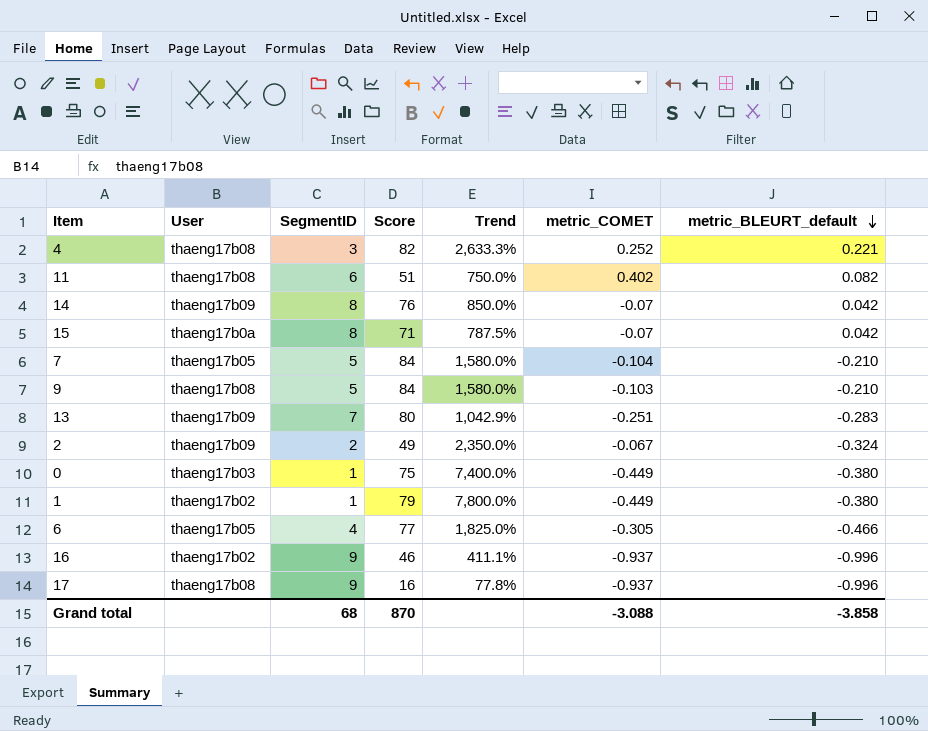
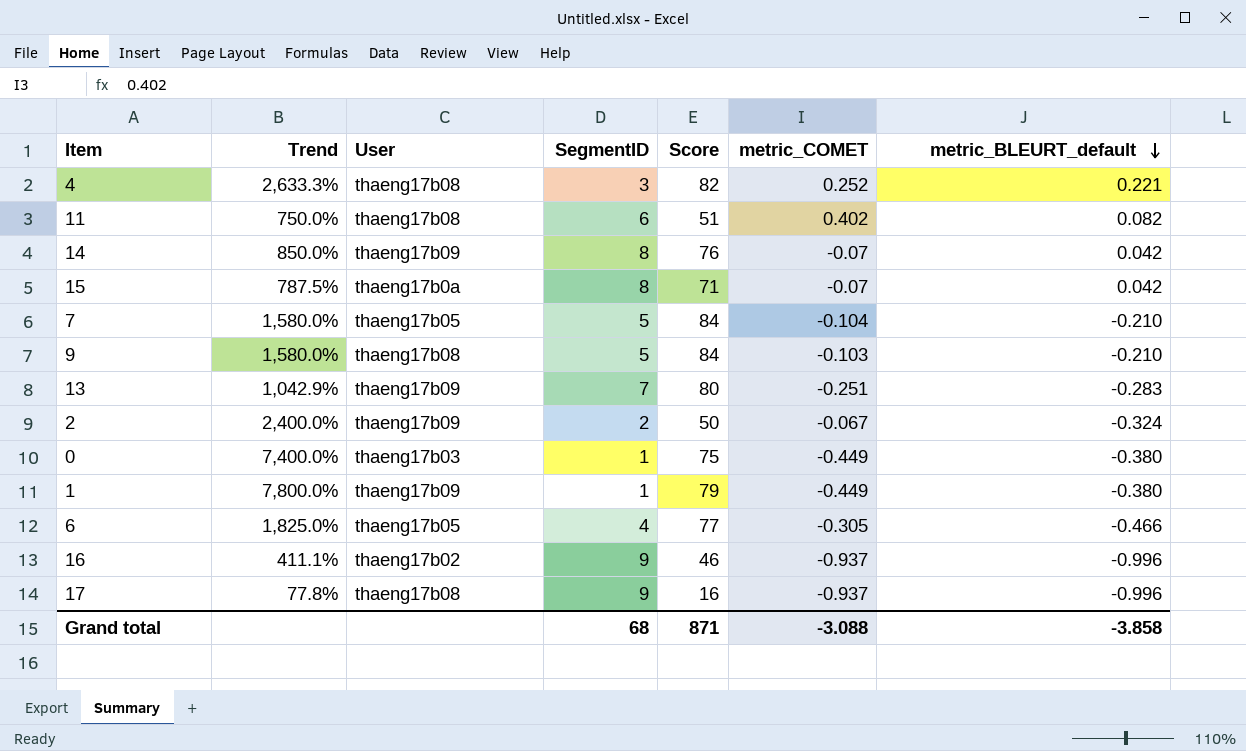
column Trend | position: 5 -> 2
2 | Trend: 2,350.0% -> 2,400.0%
2 | Score: 49 -> 50
1 | User: thaeng17b02 -> thaeng17b09
Grand total | Score: 870 -> 871

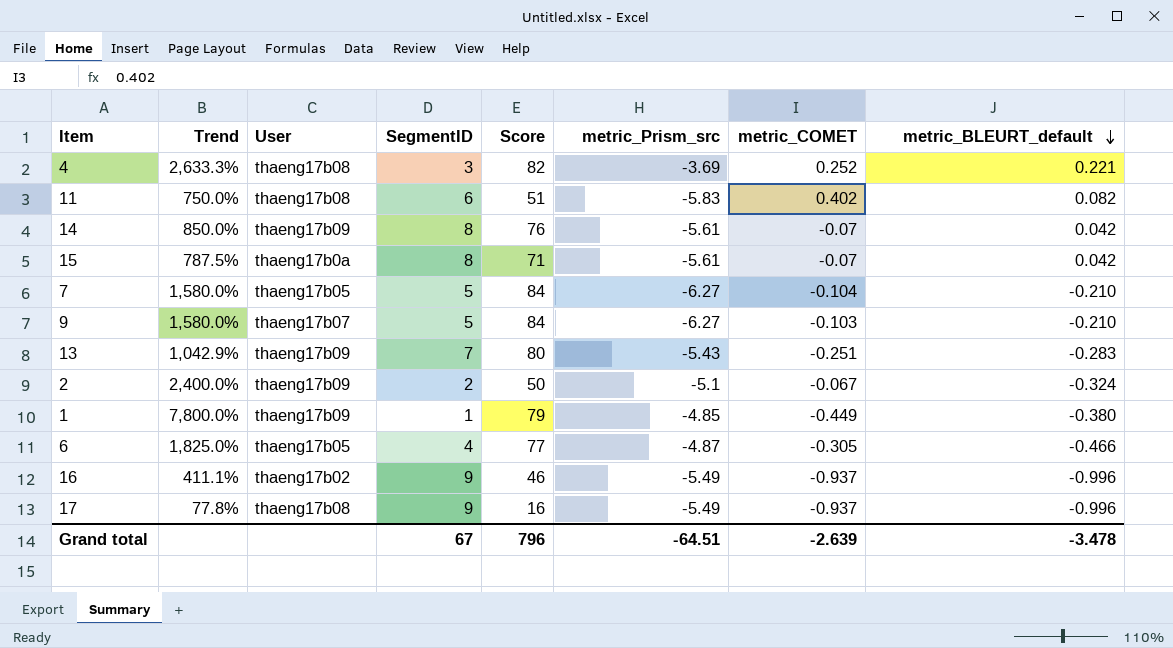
column metric_Prism_src | position: none -> 6
row 0: 7,400.0% | thaeng17b03 | 1 | 75 | -0.449 | -0.380 -> none
9 | User: thaeng17b08 -> thaeng17b07
Grand total | SegmentID: 68 -> 67
Grand total | Score: 871 -> 796
Grand total | metric_COMET: -3.088 -> -2.639
Grand total | metric_BLEURT_default: -3.858 -> -3.478

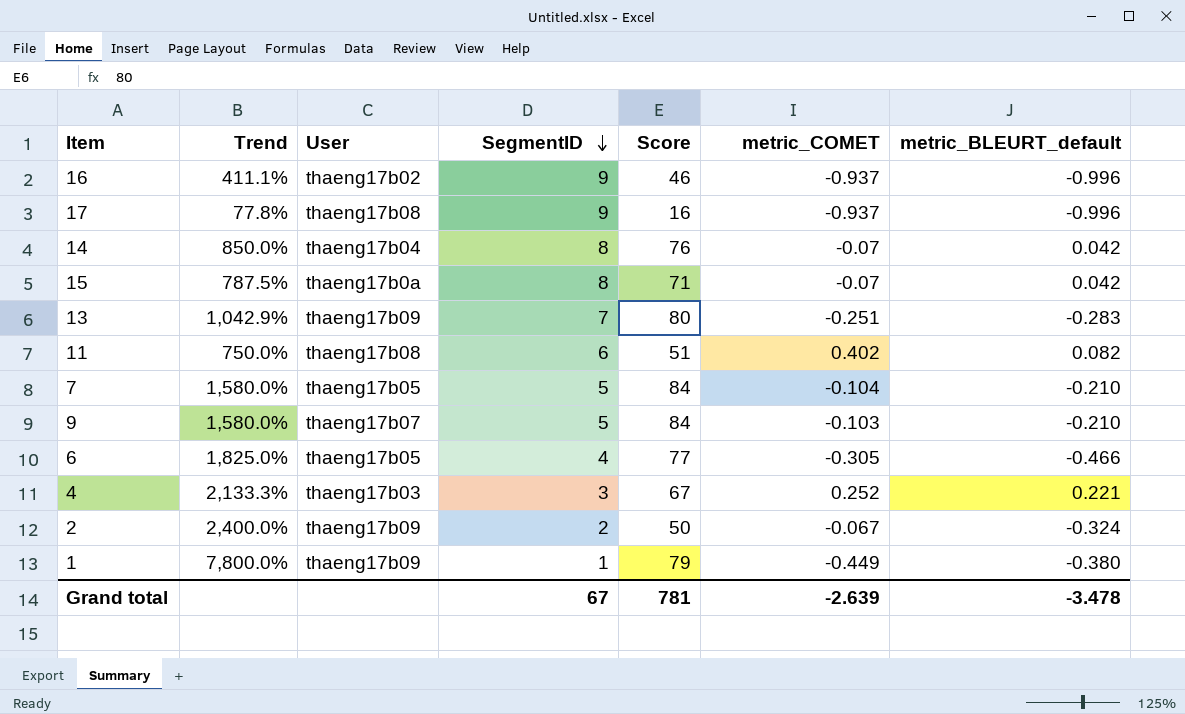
row order: metric_BLEURT_default descending -> SegmentID descending
column metric_Prism_src | position: 6 -> none
14 | User: thaeng17b09 -> thaeng17b04
4 | Trend: 2,633.3% -> 2,133.3%
4 | User: thaeng17b08 -> thaeng17b03
4 | Score: 82 -> 67
Grand total | Score: 796 -> 781

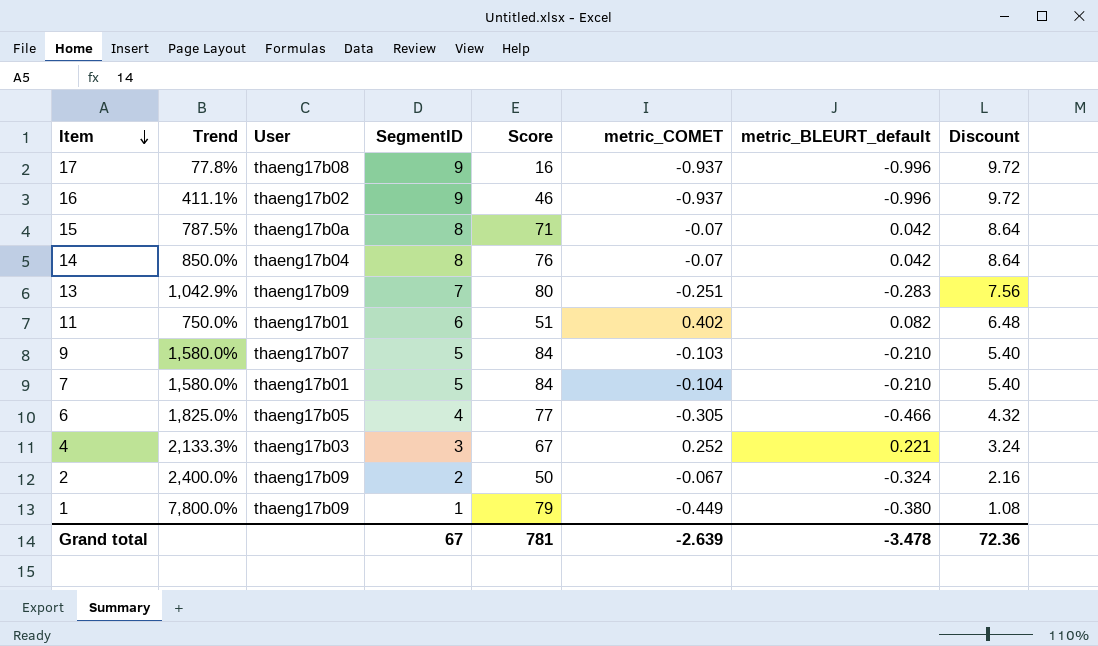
row order: SegmentID descending -> Item descending
column Discount | formula: none -> [SegmentID] * 1.08
11 | User: thaeng17b08 -> thaeng17b01
7 | User: thaeng17b05 -> thaeng17b01

